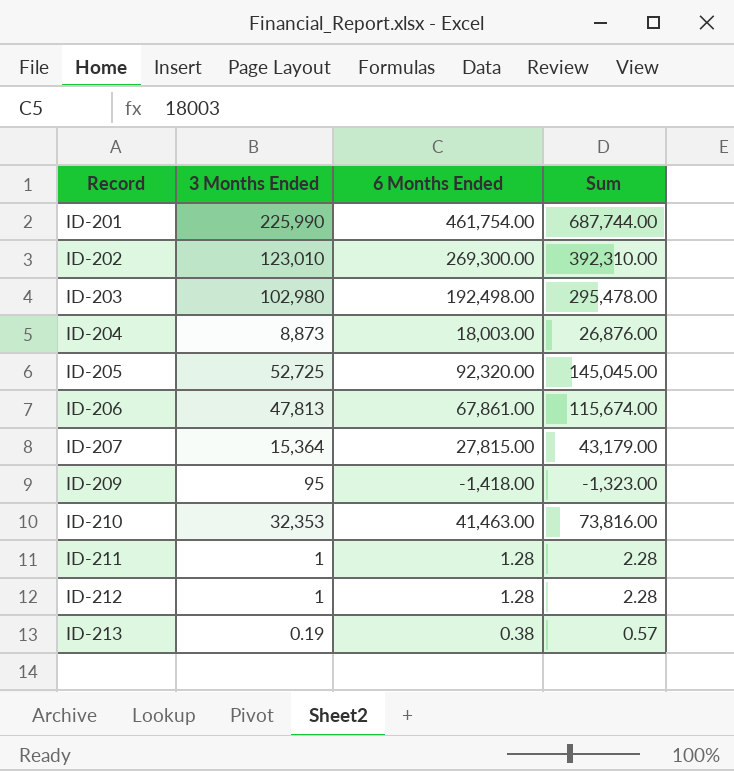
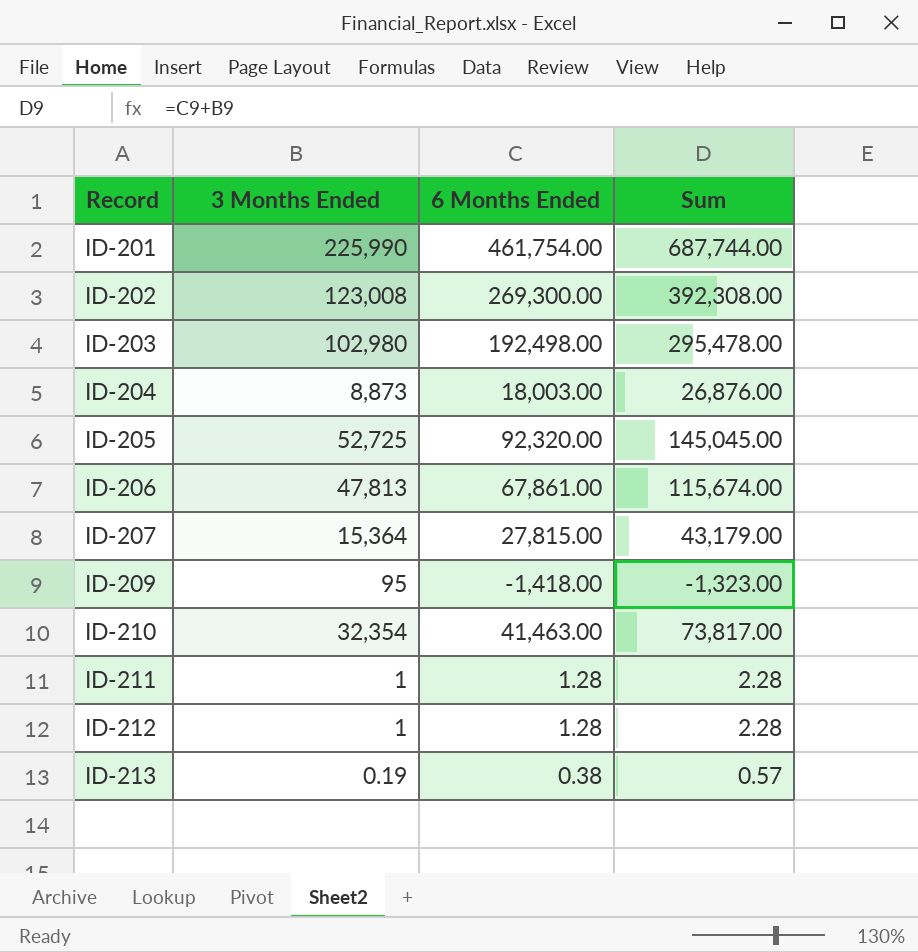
ID-202 | 3 Months Ended: 123,010 -> 123,008
ID-202 | Sum: 392,310.00 -> 392,308.00
ID-210 | 3 Months Ended: 32,353 -> 32,354
ID-210 | Sum: 73,816.00 -> 73,817.00

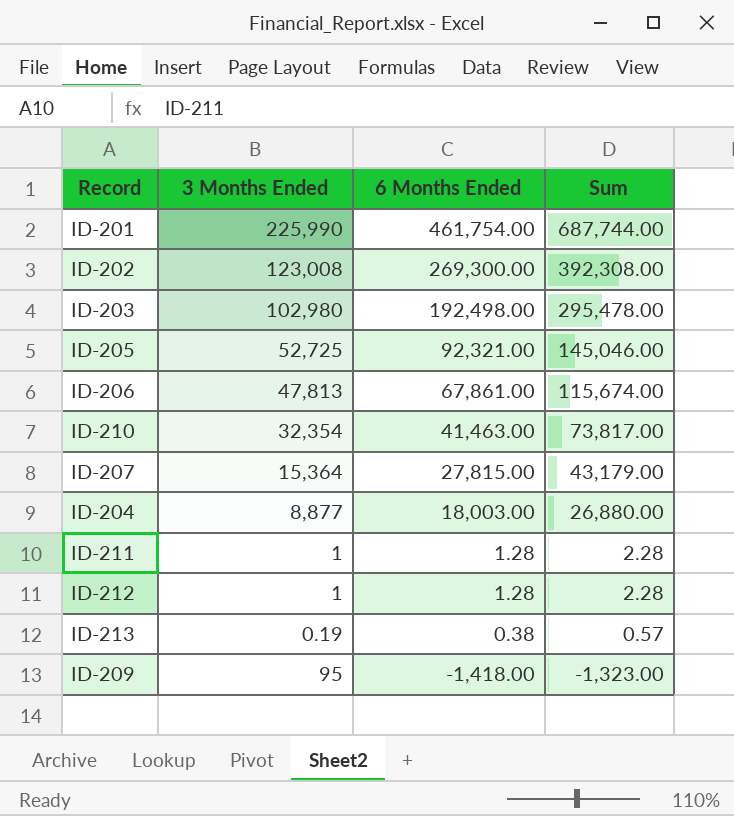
row order: Record ascending -> 6 Months Ended descending
ID-205 | 6 Months Ended: 92,320.00 -> 92,321.00
ID-205 | Sum: 145,045.00 -> 145,046.00
ID-204 | 3 Months Ended: 8,873 -> 8,877
ID-204 | Sum: 26,876.00 -> 26,880.00

